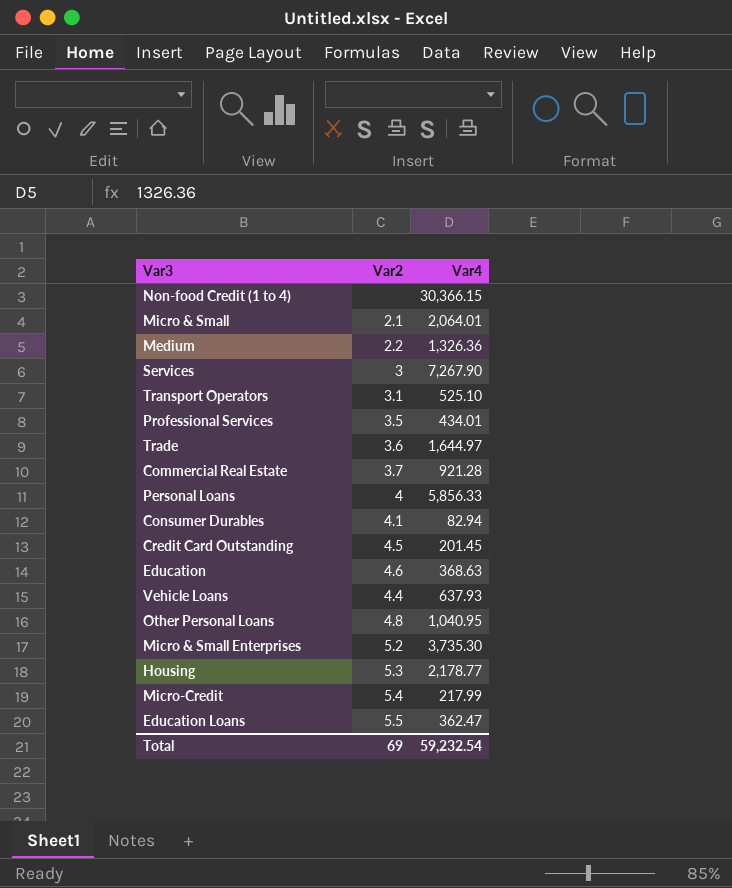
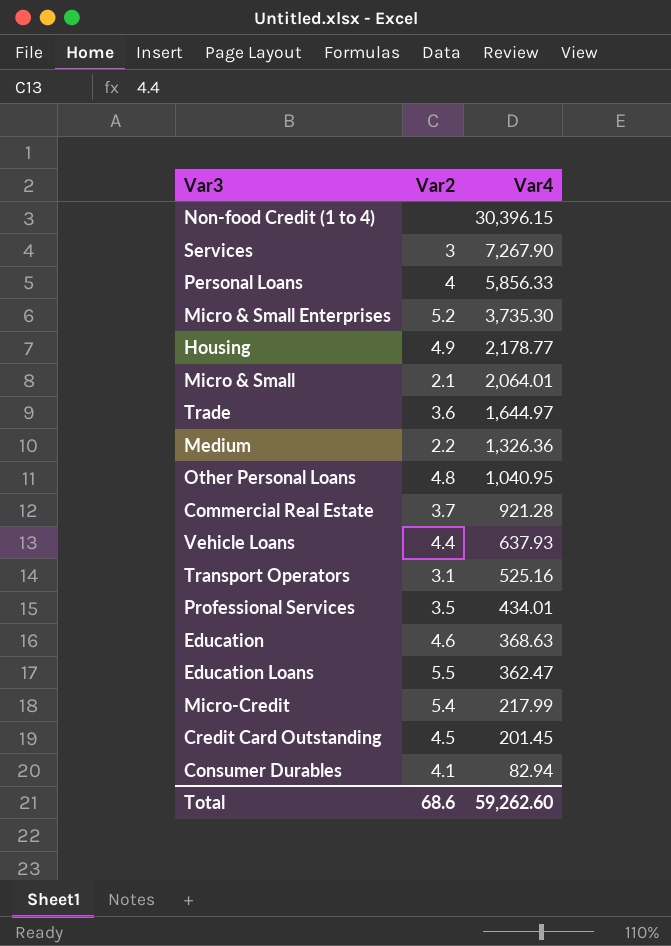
row order: none -> Var4 descending
Non-food Credit (1 to 4) | Var4: 30,366.15 -> 30,396.15
Housing | Var2: 5.3 -> 4.9
Transport Operators | Var4: 525.10 -> 525.16
Total | Var2: 69 -> 68.6
Total | Var4: 59,232.54 -> 59,262.60

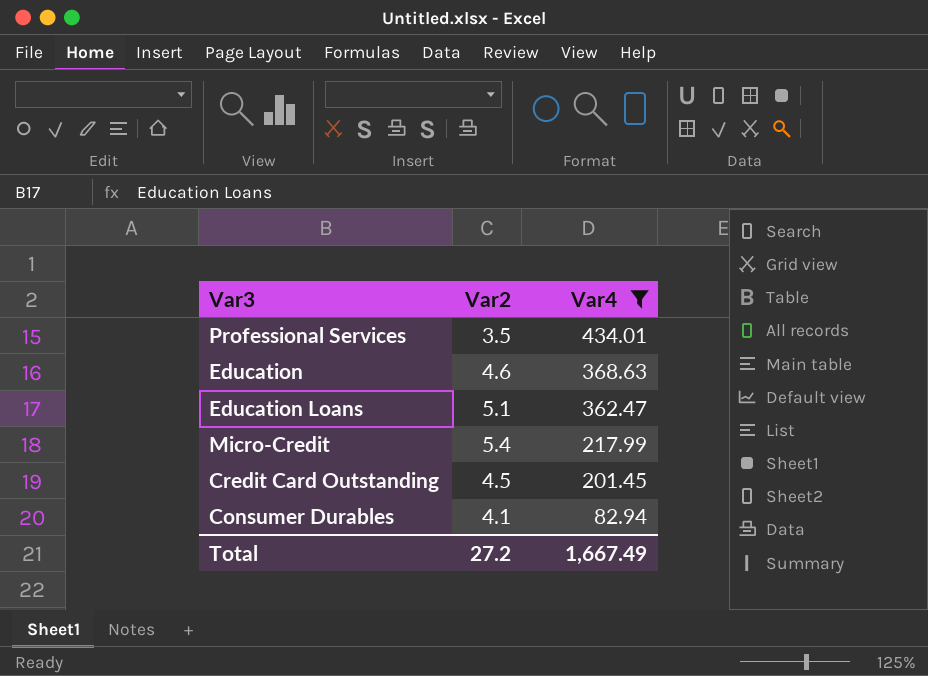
filter: none -> Var4 <= 434.01
Education Loans | Var2: 5.5 -> 5.1
Total | Var2: 68.6 -> 27.2
Total | Var4: 59,262.60 -> 1,667.49

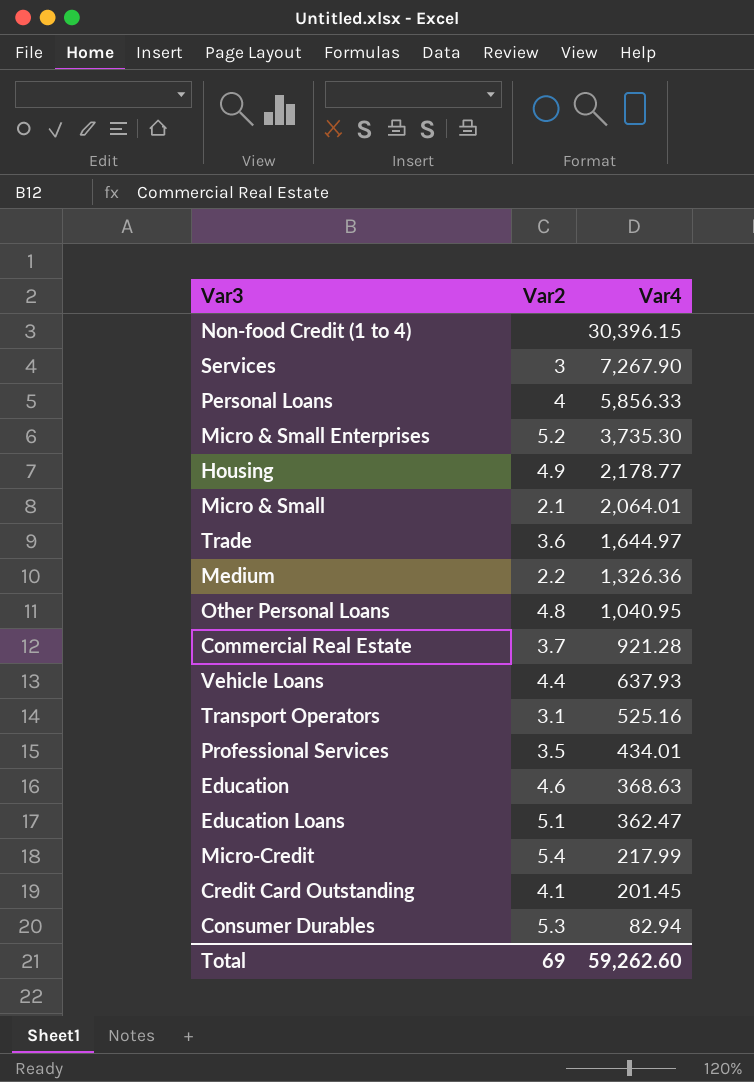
filter: Var4 <= 434.01 -> none
Credit Card Outstanding | Var2: 4.5 -> 4.1
Consumer Durables | Var2: 4.1 -> 5.3
Total | Var2: 27.2 -> 69
Total | Var4: 1,667.49 -> 59,262.60

